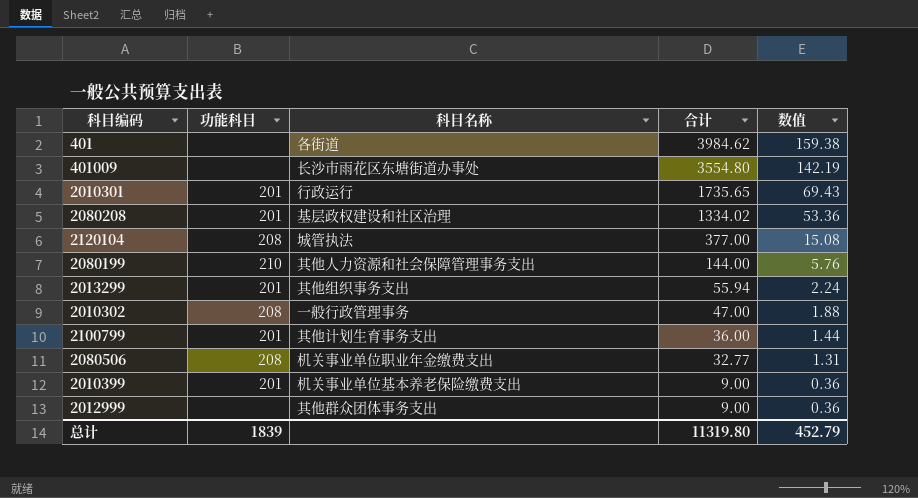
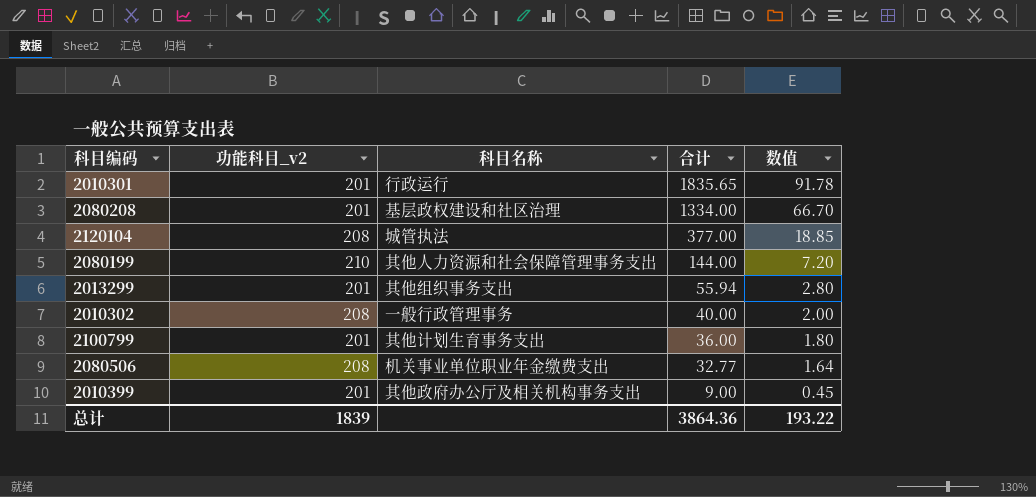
column name: 功能科目 -> 功能科目_v2
column 数值 | formula: [合计] * 0.04 -> [合计] * 0.05
row 401: none | 各街道 | 3984.62 | 159.38 -> none
row 401009: none | 长沙市雨花区东塘街道办事处 | 3554.80 | 142.19 -> none
row 2012999: none | 其他群众团体事务支出 | 9.00 | 0.36 -> none
2010301 | 合计: 1735.65 -> 1835.65
2080208 | 合计: 1334.02 -> 1334.00
2010302 | 合计: 47.00 -> 40.00
2010399 | 科目名称: 机关事业单位基本养老保险缴费支出 -> 其他政府办公厅及相关机构事务支出
总计 | 合计: 11319.80 -> 3864.36
总计 | 数值: 452.79 -> 193.22

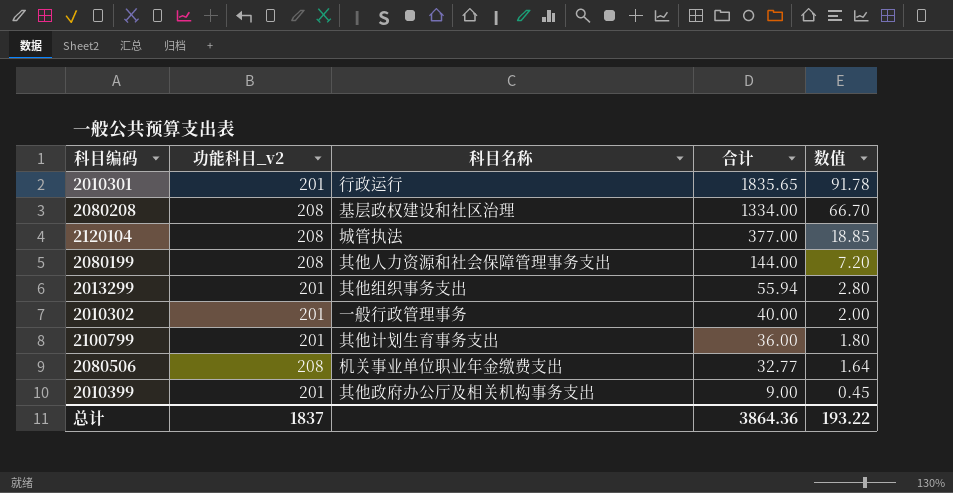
2080208 | 功能科目_v2: 201 -> 208
2080199 | 功能科目_v2: 210 -> 208
2010302 | 功能科目_v2: 208 -> 201
总计 | 功能科目_v2: 1839 -> 1837

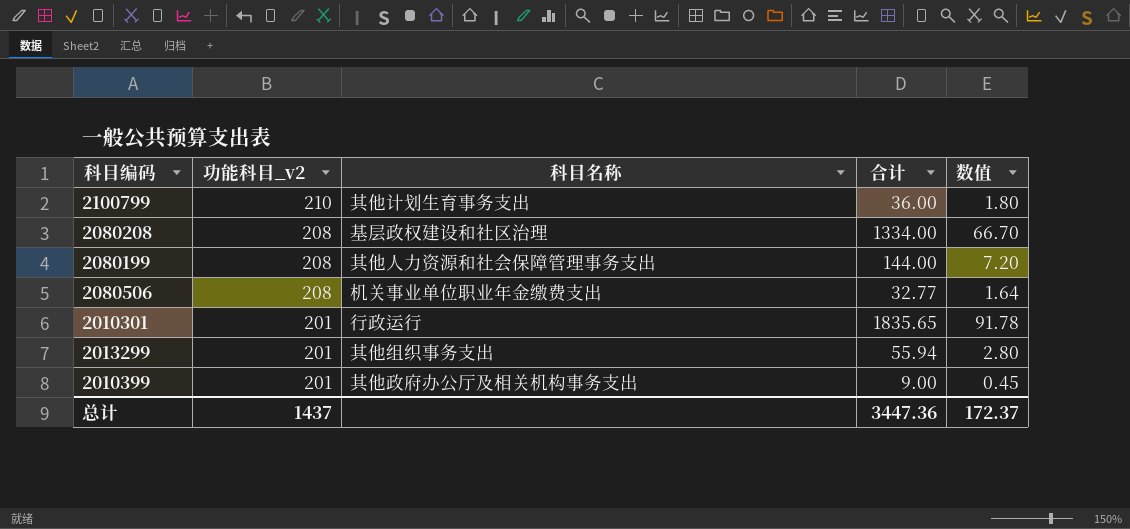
row order: 合计 descending -> 功能科目_v2 descending
row 2120104: 208 | 城管执法 | 377.00 | 18.85 -> none
row 2010302: 201 | 一般行政管理事务 | 40.00 | 2.00 -> none
2100799 | 功能科目_v2: 201 -> 210
总计 | 功能科目_v2: 1837 -> 1437
总计 | 合计: 3864.36 -> 3447.36
总计 | 数值: 193.22 -> 172.37

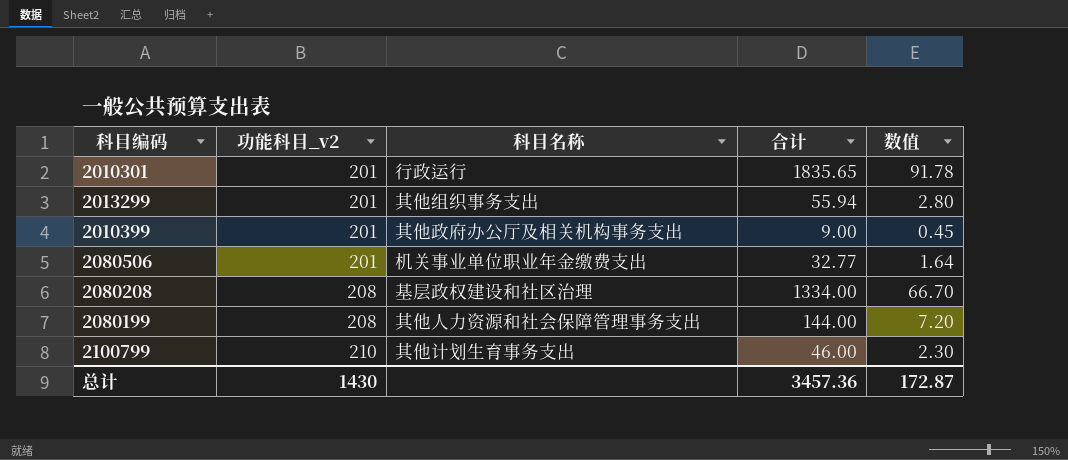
row order: 功能科目_v2 descending -> 功能科目_v2 ascending
2080506 | 功能科目_v2: 208 -> 201
2100799 | 合计: 36.00 -> 46.00
2100799 | 数值: 1.80 -> 2.30
总计 | 功能科目_v2: 1437 -> 1430
总计 | 合计: 3447.36 -> 3457.36
总计 | 数值: 172.37 -> 172.87

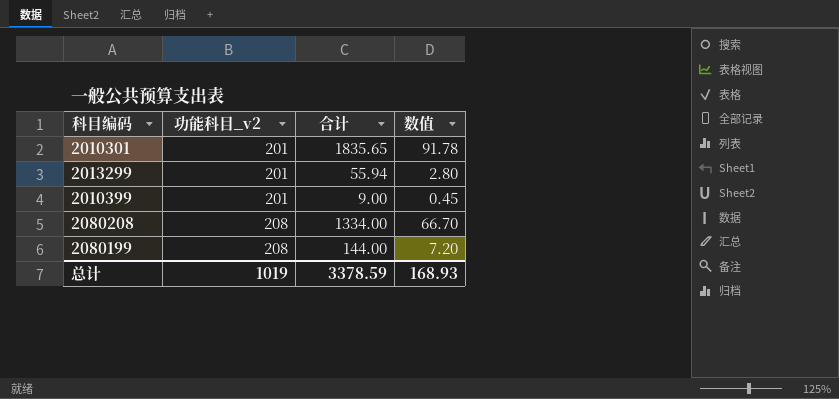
column 科目名称 | position: 3 -> none
row 2080506: 201 | 机关事业单位职业年金缴费支出 | 32.77 | 1.64 -> none
row 2100799: 210 | 其他计划生育事务支出 | 46.00 | 2.30 -> none
总计 | 功能科目_v2: 1430 -> 1019
总计 | 合计: 3457.36 -> 3378.59
总计 | 数值: 172.87 -> 168.93

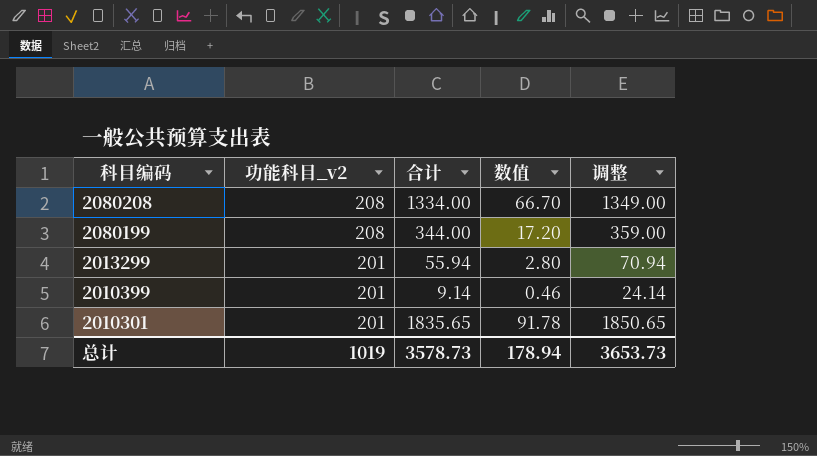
row order: 功能科目_v2 ascending -> 科目编码 descending
column 调整 | formula: none -> [合计] + 15
2080199 | 合计: 144.00 -> 344.00
2080199 | 数值: 7.20 -> 17.20
2010399 | 合计: 9.00 -> 9.14
2010399 | 数值: 0.45 -> 0.46
总计 | 合计: 3378.59 -> 3578.73
总计 | 数值: 168.93 -> 178.94

